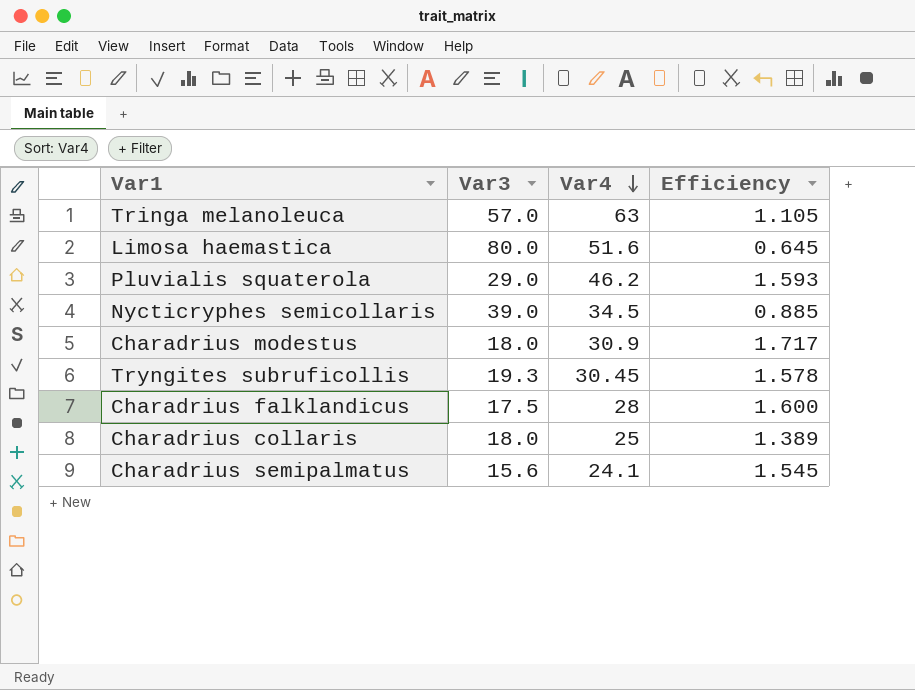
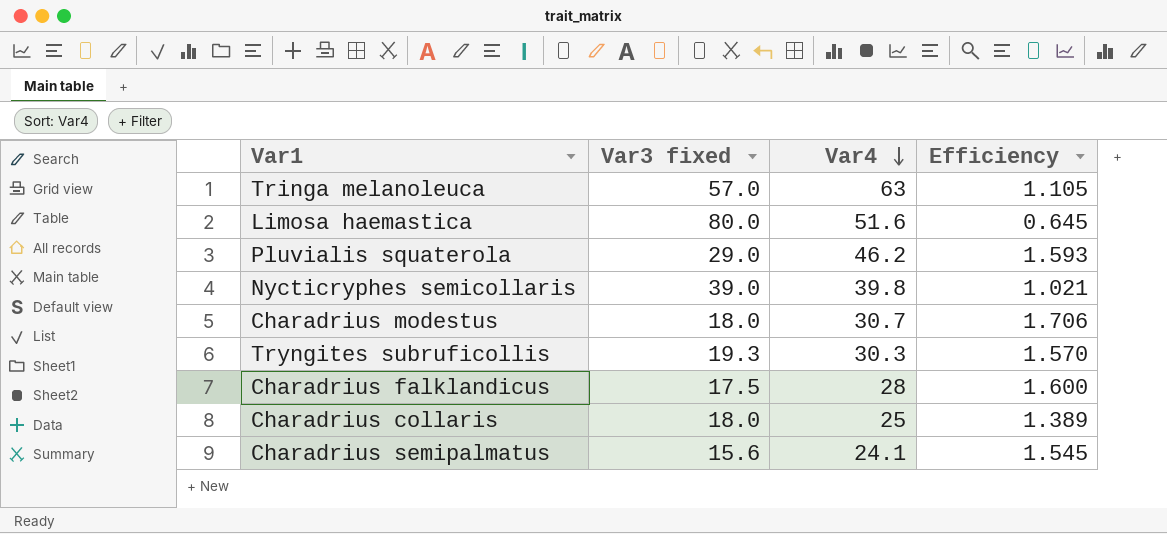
column name: Var3 -> Var3 fixed
Nycticryphes semicollaris | Var4: 34.5 -> 39.8
Nycticryphes semicollaris | Efficiency: 0.885 -> 1.021
Charadrius modestus | Var4: 30.9 -> 30.7
Charadrius modestus | Efficiency: 1.717 -> 1.706
Tryngites subruficollis | Var4: 30.45 -> 30.3
Tryngites subruficollis | Efficiency: 1.578 -> 1.570

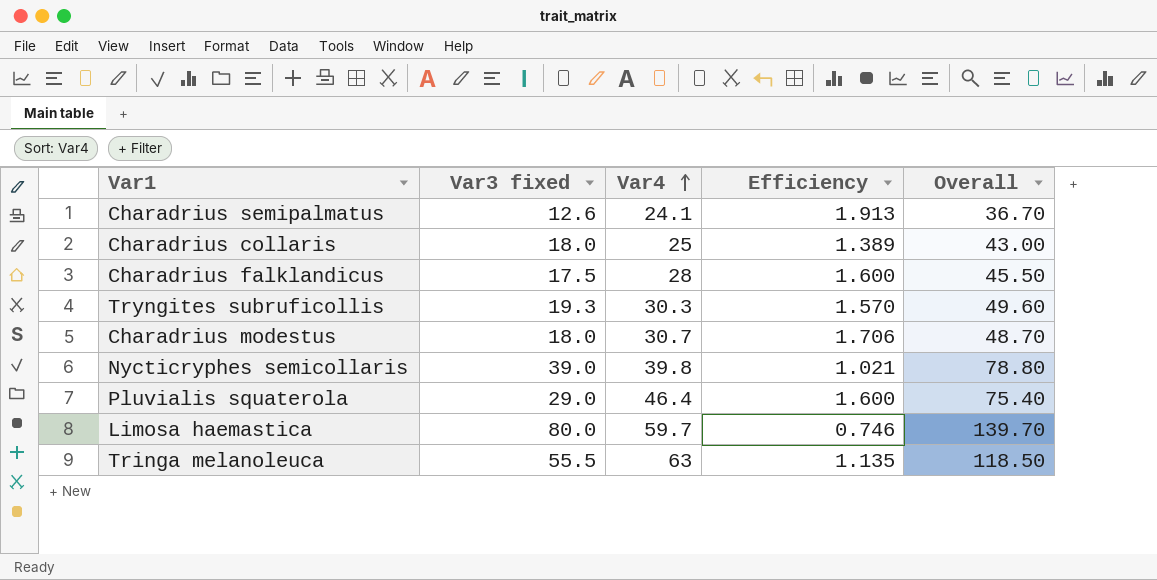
row order: Var4 descending -> Var4 ascending
column Overall | formula: none -> [Var3 fixed] + [Var4]
Charadrius semipalmatus | Var3 fixed: 15.6 -> 12.6
Charadrius semipalmatus | Efficiency: 1.545 -> 1.913
Pluvialis squaterola | Var4: 46.2 -> 46.4
Pluvialis squaterola | Efficiency: 1.593 -> 1.600
Limosa haemastica | Var4: 51.6 -> 59.7
Limosa haemastica | Efficiency: 0.645 -> 0.746
Tringa melanoleuca | Var3 fixed: 57.0 -> 55.5
Tringa melanoleuca | Efficiency: 1.105 -> 1.135

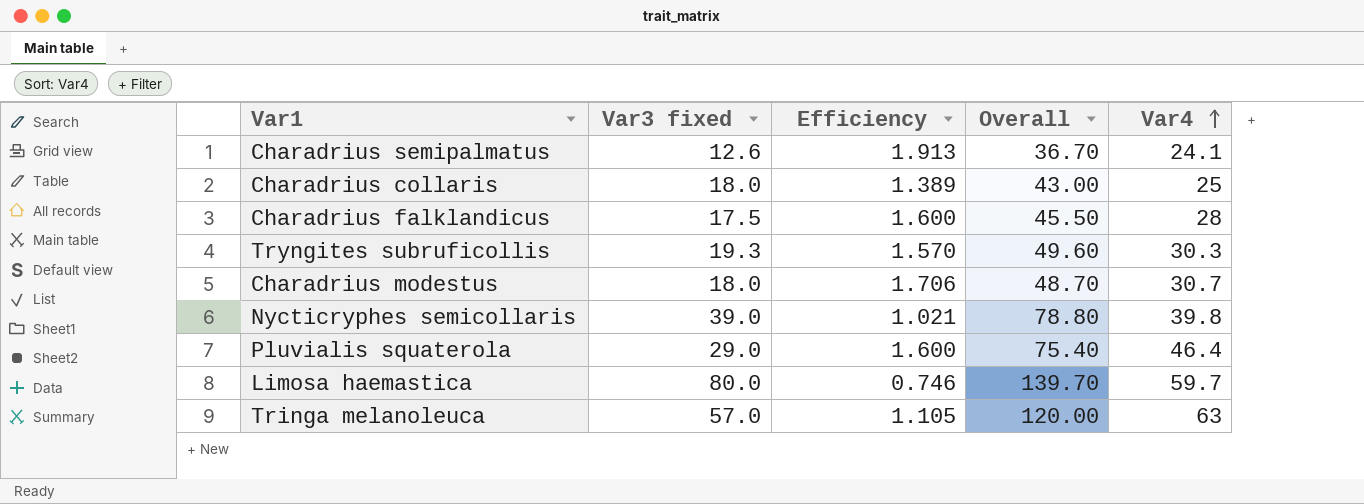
column Var4 | position: 3 -> 5
Tringa melanoleuca | Var3 fixed: 55.5 -> 57.0
Tringa melanoleuca | Efficiency: 1.135 -> 1.105
Tringa melanoleuca | Overall: 118.50 -> 120.00

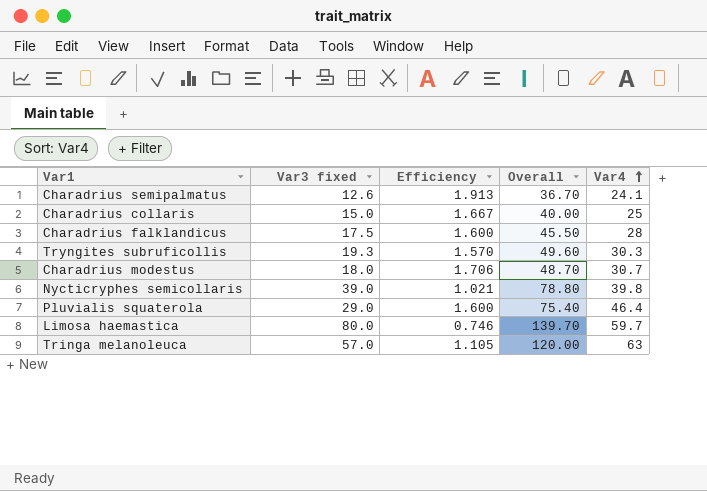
Charadrius collaris | Var3 fixed: 18.0 -> 15.0
Charadrius collaris | Efficiency: 1.389 -> 1.667
Charadrius collaris | Overall: 43.00 -> 40.00

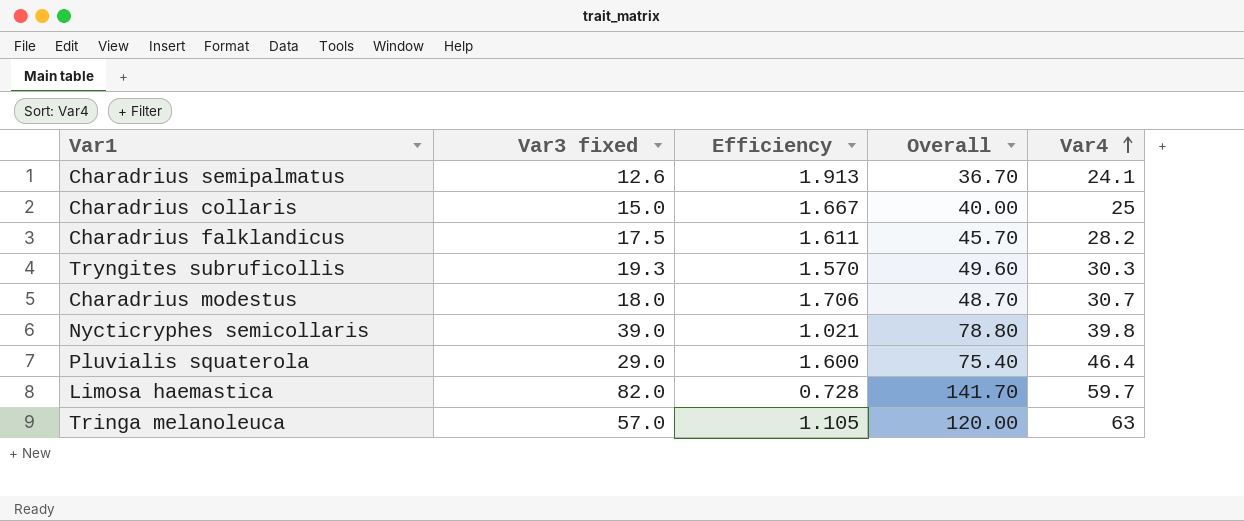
Charadrius falklandicus | Efficiency: 1.600 -> 1.611
Charadrius falklandicus | Overall: 45.50 -> 45.70
Charadrius falklandicus | Var4: 28 -> 28.2
Limosa haemastica | Var3 fixed: 80.0 -> 82.0
Limosa haemastica | Efficiency: 0.746 -> 0.728
Limosa haemastica | Overall: 139.70 -> 141.70

